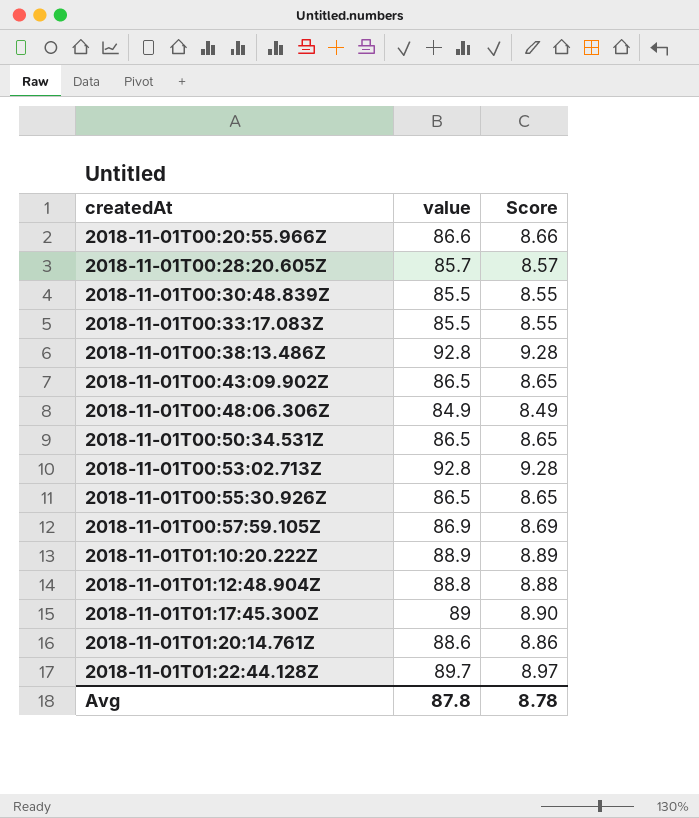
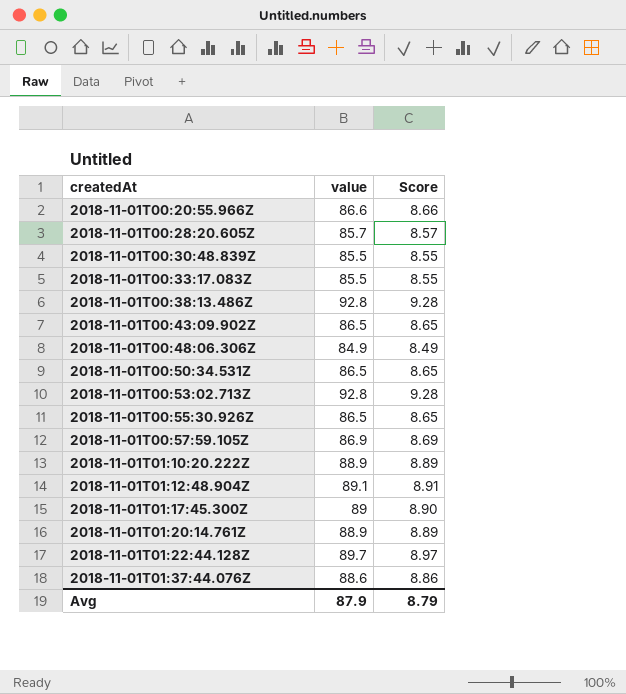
2018-11-01T01:12:48.904Z | value: 88.8 -> 89.1
2018-11-01T01:12:48.904Z | Score: 8.88 -> 8.91
2018-11-01T01:20:14.761Z | value: 88.6 -> 88.9
2018-11-01T01:20:14.761Z | Score: 8.86 -> 8.89
row 2018-11-01T01:37:44.076Z: none -> 88.6 | 8.86
Avg | value: 87.8 -> 87.9
Avg | Score: 8.78 -> 8.79

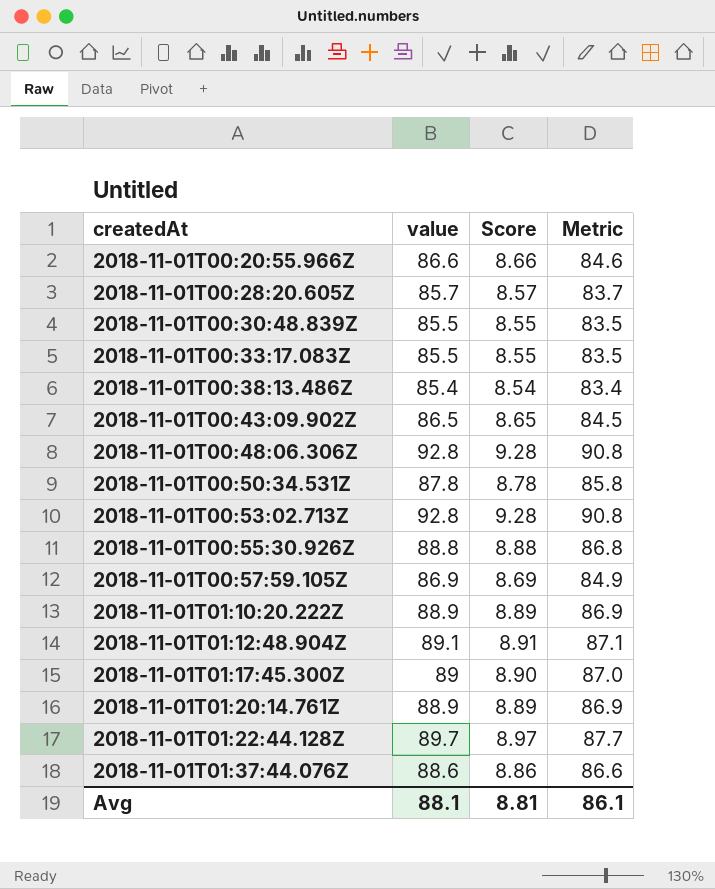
column Metric | formula: none -> [value] - 2
2018-11-01T00:38:13.486Z | value: 92.8 -> 85.4
2018-11-01T00:38:13.486Z | Score: 9.28 -> 8.54
2018-11-01T00:48:06.306Z | value: 84.9 -> 92.8
2018-11-01T00:48:06.306Z | Score: 8.49 -> 9.28
2018-11-01T00:50:34.531Z | value: 86.5 -> 87.8
2018-11-01T00:50:34.531Z | Score: 8.65 -> 8.78
2018-11-01T00:55:30.926Z | value: 86.5 -> 88.8
2018-11-01T00:55:30.926Z | Score: 8.65 -> 8.88
Avg | value: 87.9 -> 88.1
Avg | Score: 8.79 -> 8.81

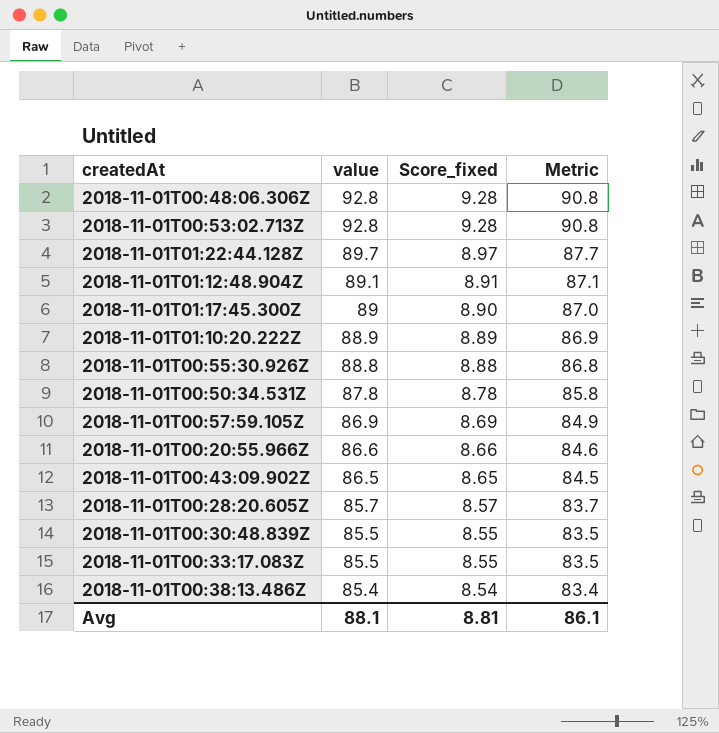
row order: createdAt ascending -> value descending
column name: Score -> Score_fixed
row 2018-11-01T01:20:14.761Z: 88.9 | 8.89 | 86.9 -> none
row 2018-11-01T01:37:44.076Z: 88.6 | 8.86 | 86.6 -> none

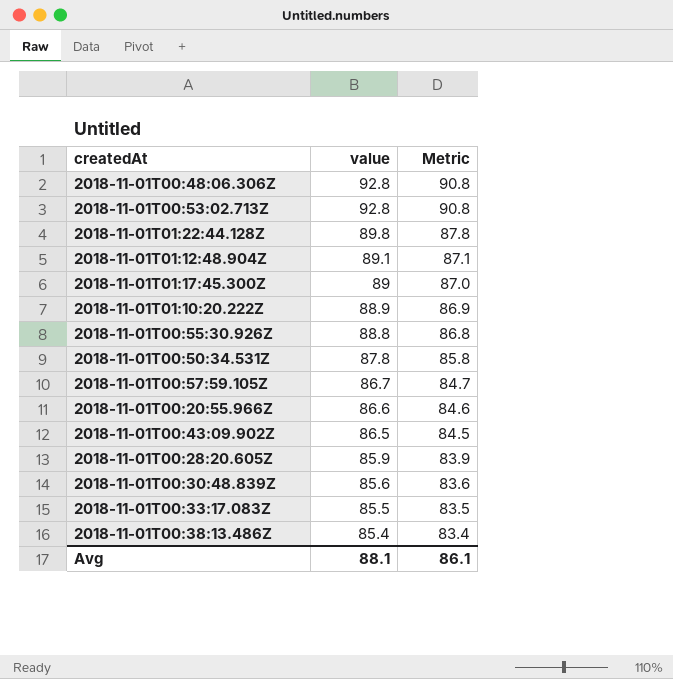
column Score_fixed | formula: [value] * 0.1 -> none
2018-11-01T01:22:44.128Z | value: 89.7 -> 89.8
2018-11-01T01:22:44.128Z | Metric: 87.7 -> 87.8
2018-11-01T00:57:59.105Z | value: 86.9 -> 86.7
2018-11-01T00:57:59.105Z | Metric: 84.9 -> 84.7
2018-11-01T00:28:20.605Z | value: 85.7 -> 85.9
2018-11-01T00:28:20.605Z | Metric: 83.7 -> 83.9
2018-11-01T00:30:48.839Z | value: 85.5 -> 85.6
2018-11-01T00:30:48.839Z | Metric: 83.5 -> 83.6

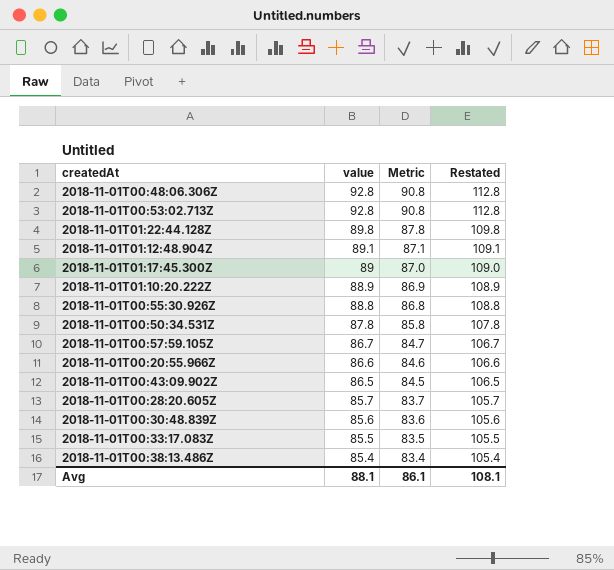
column Restated | formula: none -> [value] + 20
2018-11-01T00:28:20.605Z | value: 85.9 -> 85.7
2018-11-01T00:28:20.605Z | Metric: 83.9 -> 83.7

